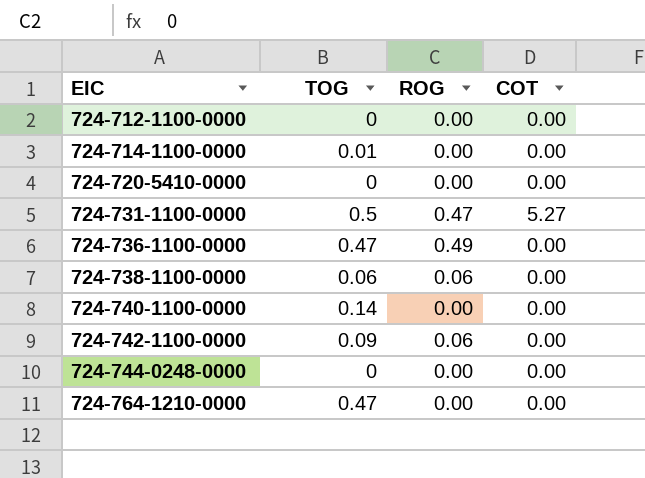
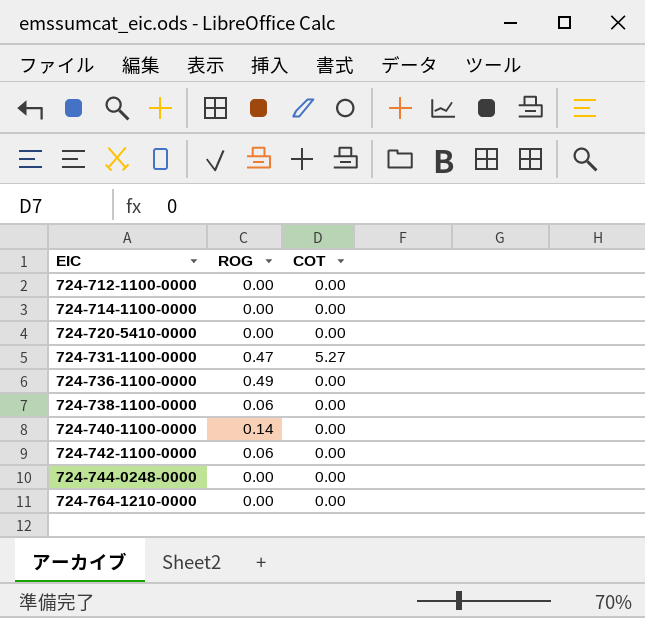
column TOG | position: 2 -> none
724-740-1100-0000 | ROG: 0.00 -> 0.14

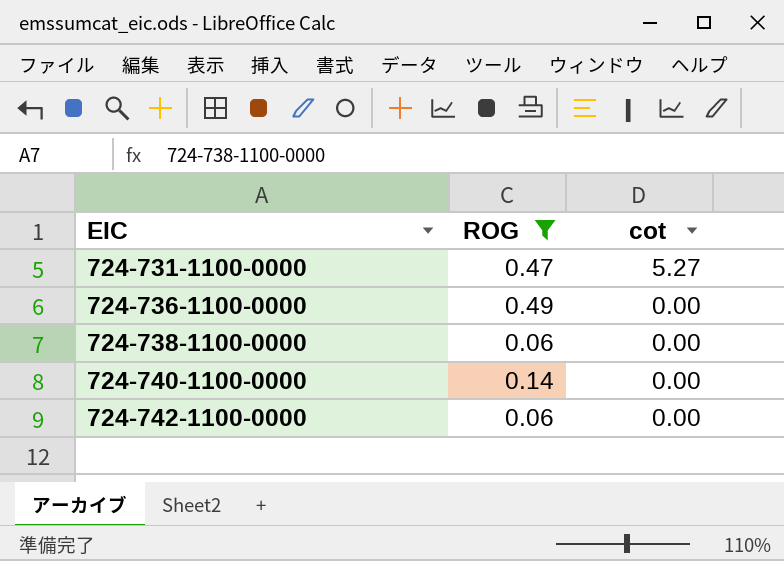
filter: none -> ROG != 0.00
column name: COT -> cot

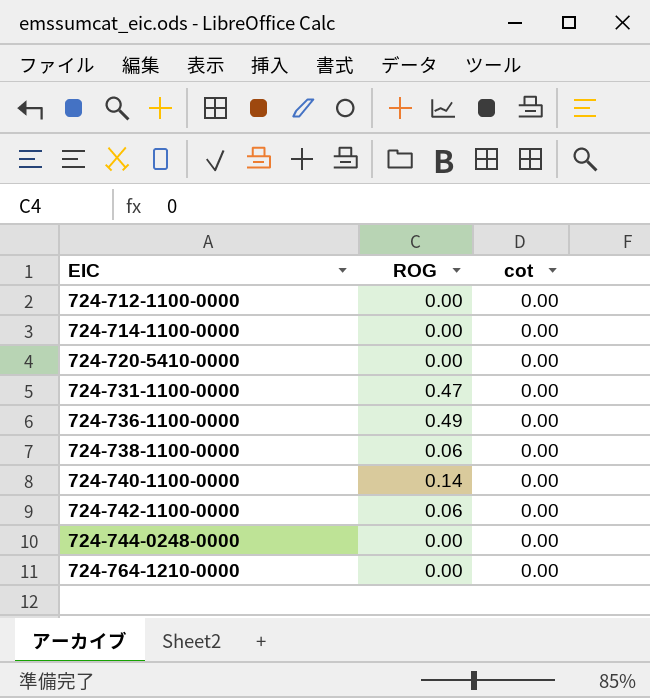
filter: ROG != 0.00 -> none
724-731-1100-0000 | cot: 5.27 -> 0.00

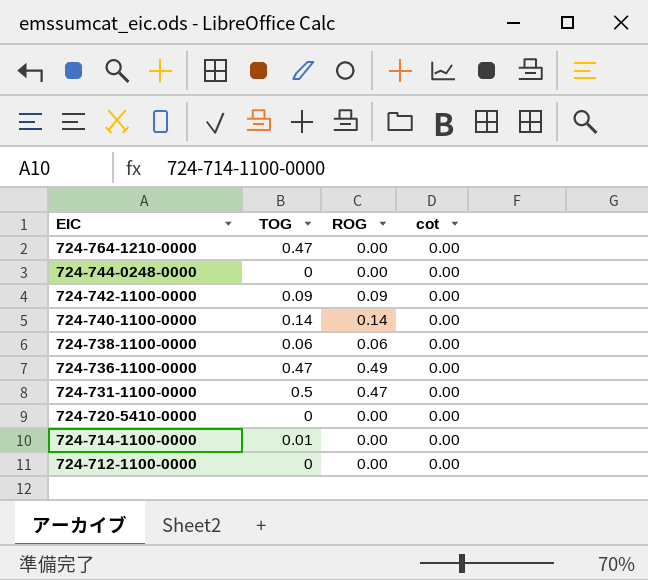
row order: EIC ascending -> EIC descending
column TOG | position: none -> 2
724-742-1100-0000 | ROG: 0.06 -> 0.09

